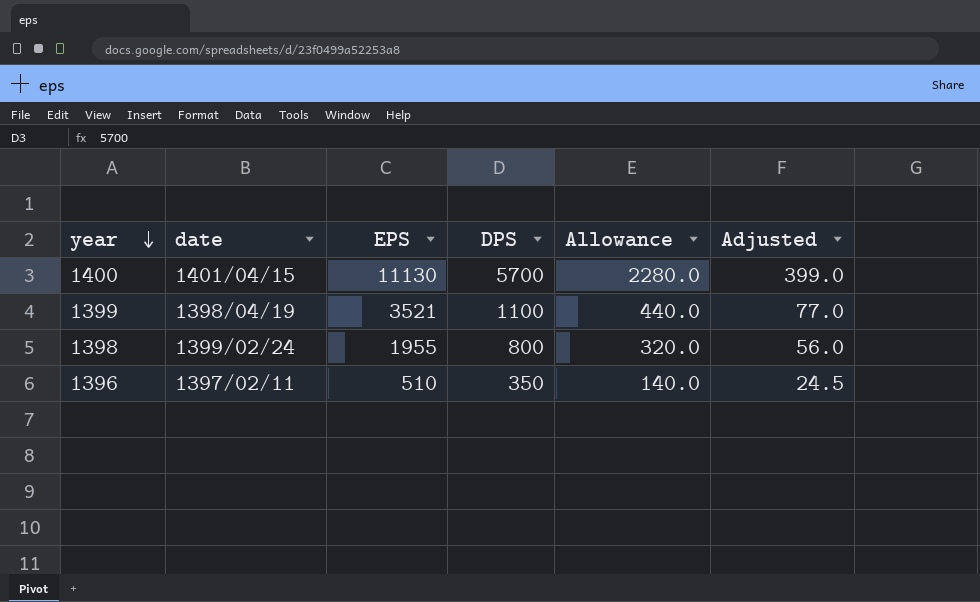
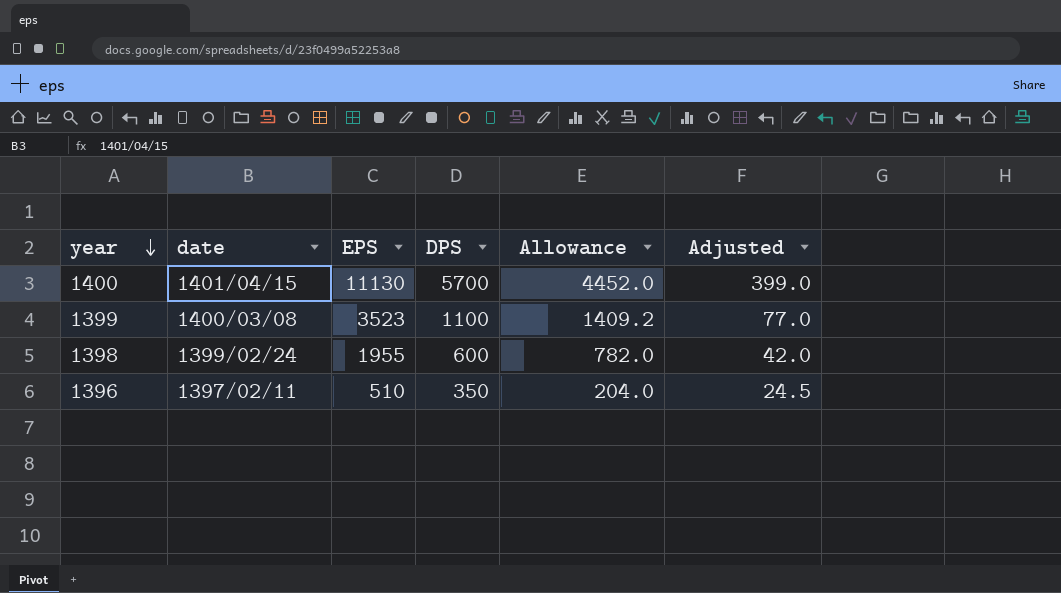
column Allowance | formula: [DPS] * 0.4 -> [EPS] * 0.4
1399 | date: 1398/04/19 -> 1400/03/08
1399 | EPS: 3521 -> 3523
1398 | DPS: 800 -> 600
1398 | Adjusted: 56.0 -> 42.0

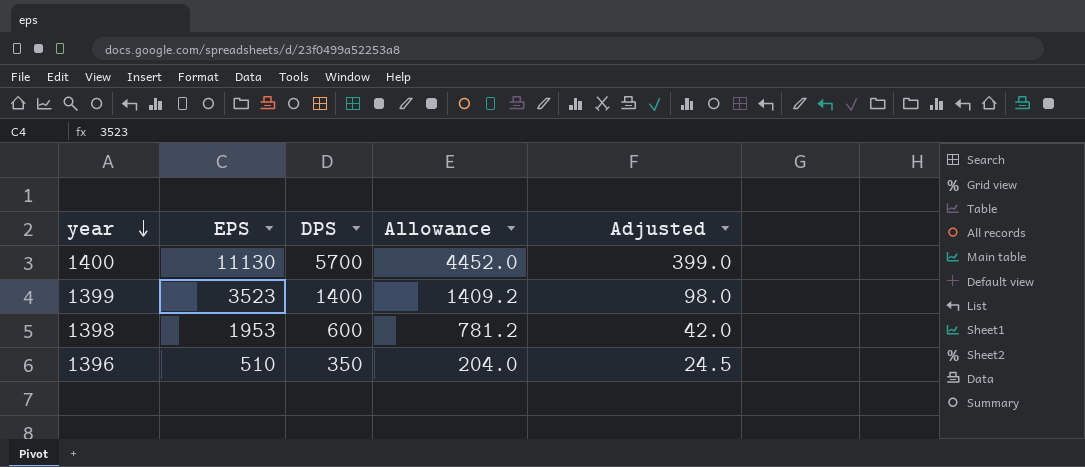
column date | position: 2 -> none
1399 | DPS: 1100 -> 1400
1399 | Adjusted: 77.0 -> 98.0
1398 | EPS: 1955 -> 1953
1398 | Allowance: 782.0 -> 781.2

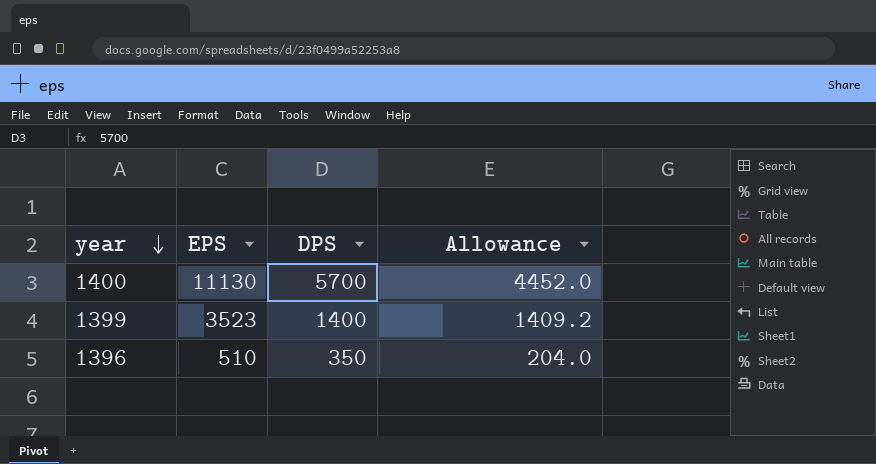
column Adjusted | formula: [DPS] * 0.07 -> none
row 1398: 1953 | 600 | 781.2 | 42.0 -> none

